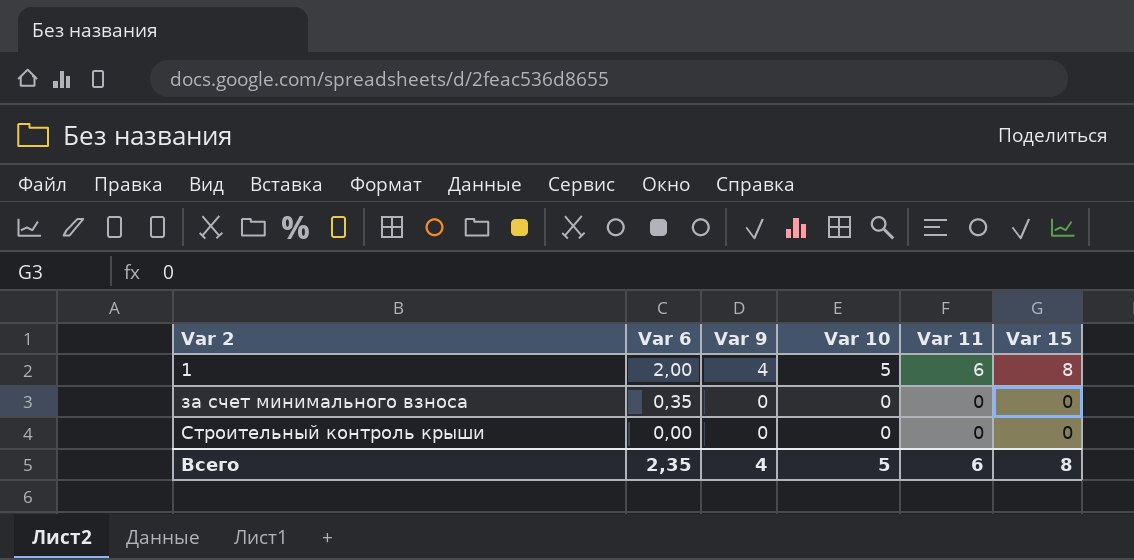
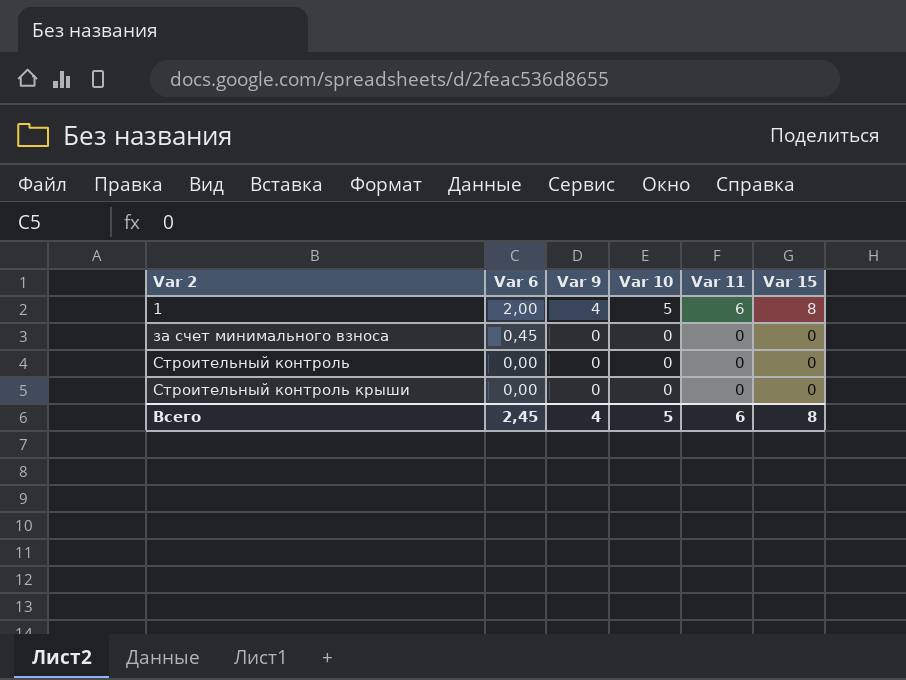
за счет минимального взноса | Var 6: 0,35 -> 0,45
row Строительный контроль: none -> 0,00 | 0 | 0 | 0 | 0
Всего | Var 6: 2,35 -> 2,45

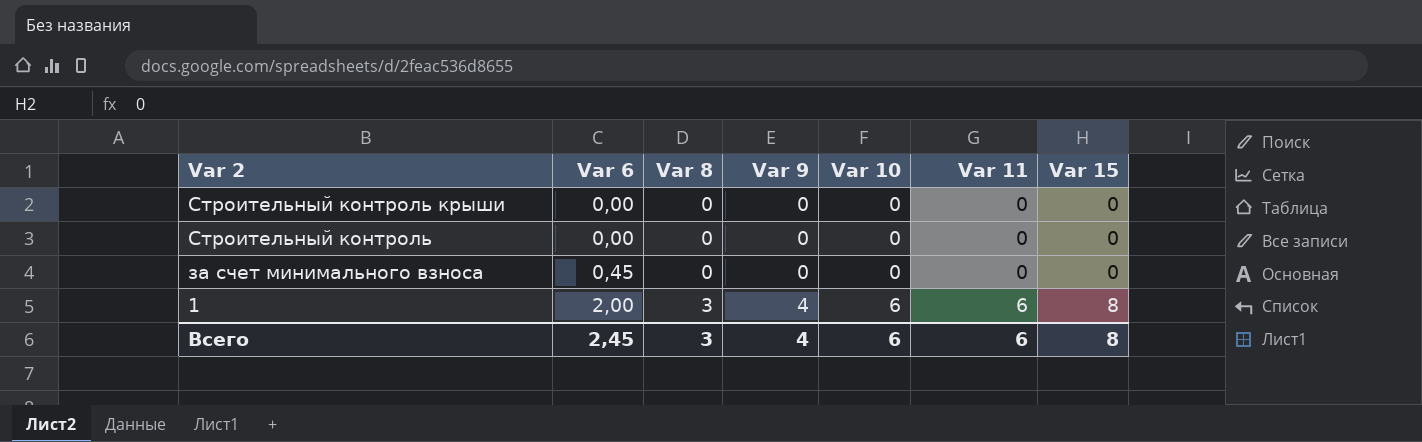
row order: Var 2 ascending -> Var 2 descending
column Var 8 | position: none -> 3
1 | Var 10: 5 -> 6
Всего | Var 10: 5 -> 6

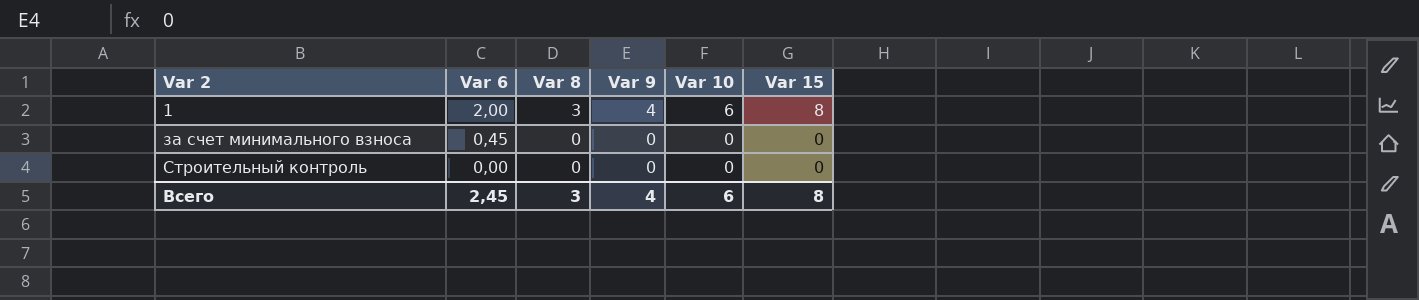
row order: Var 2 descending -> Var 2 ascending
column Var 11 | position: 6 -> none
row Строительный контроль крыши: 0,00 | 0 | 0 | 0 | 0 | 0 -> none

